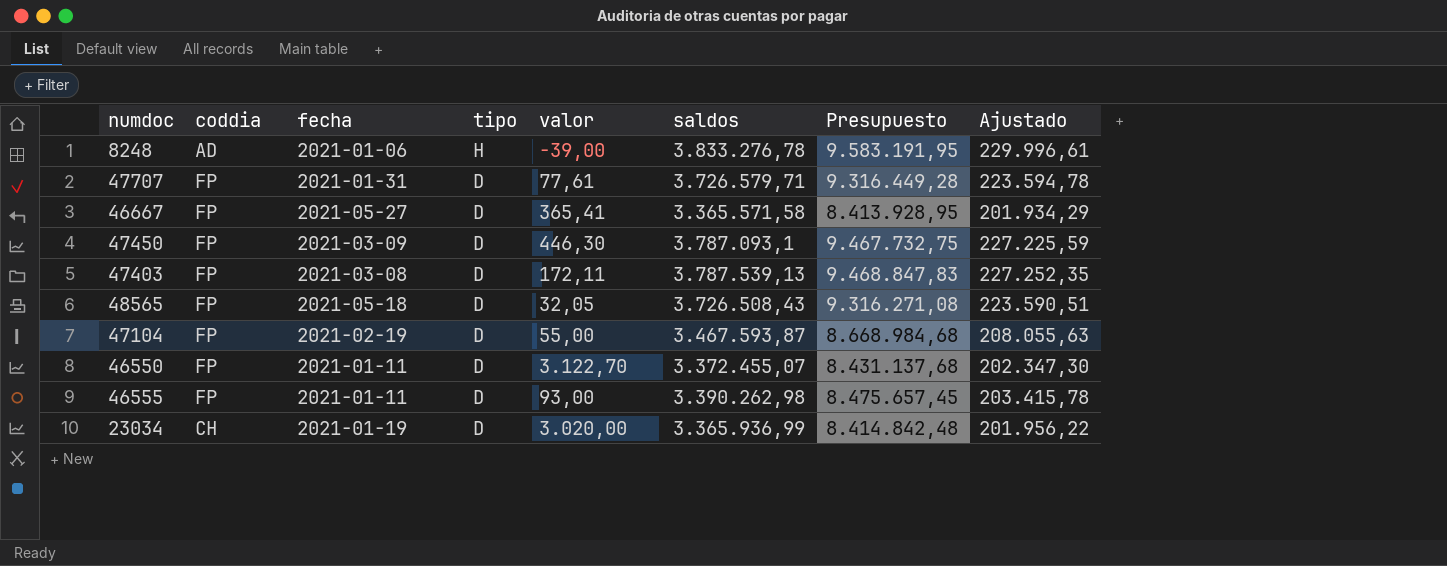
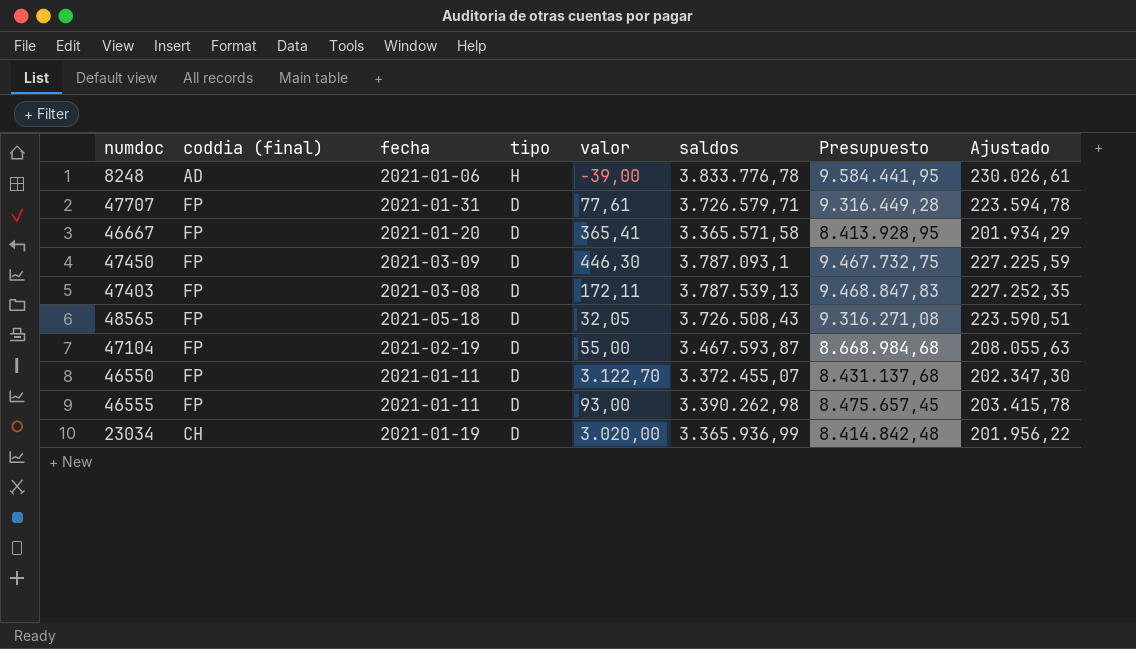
column name: coddia -> coddia (final)
8248 | saldos: 3.833.276,78 -> 3.833.776,78
8248 | Presupuesto: 9.583.191,95 -> 9.584.441,95
8248 | Ajustado: 229.996,61 -> 230.026,61
46667 | fecha: 2021-05-27 -> 2021-01-20

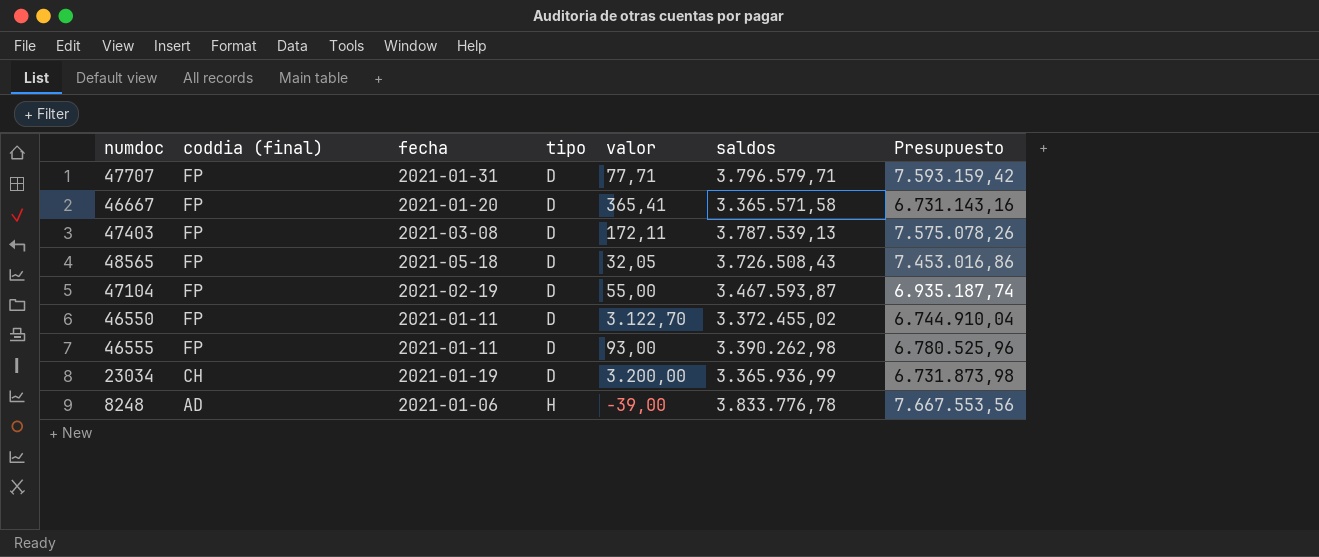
row order: tipo descending -> coddia (final) descending
column Ajustado | formula: [saldos] * 0,06 -> none
column Presupuesto | formula: [saldos] * 2,5 -> [saldos] * 2
row 47450: FP | 2021-03-09 | D | 446,30 | 3.787.093,1 | 9.467.732,75 | 227.225,59 -> none
47707 | valor: 77,61 -> 77,71
47707 | saldos: 3.726.579,71 -> 3.796.579,71
46550 | saldos: 3.372.455,07 -> 3.372.455,02
23034 | valor: 3.020,00 -> 3.200,00

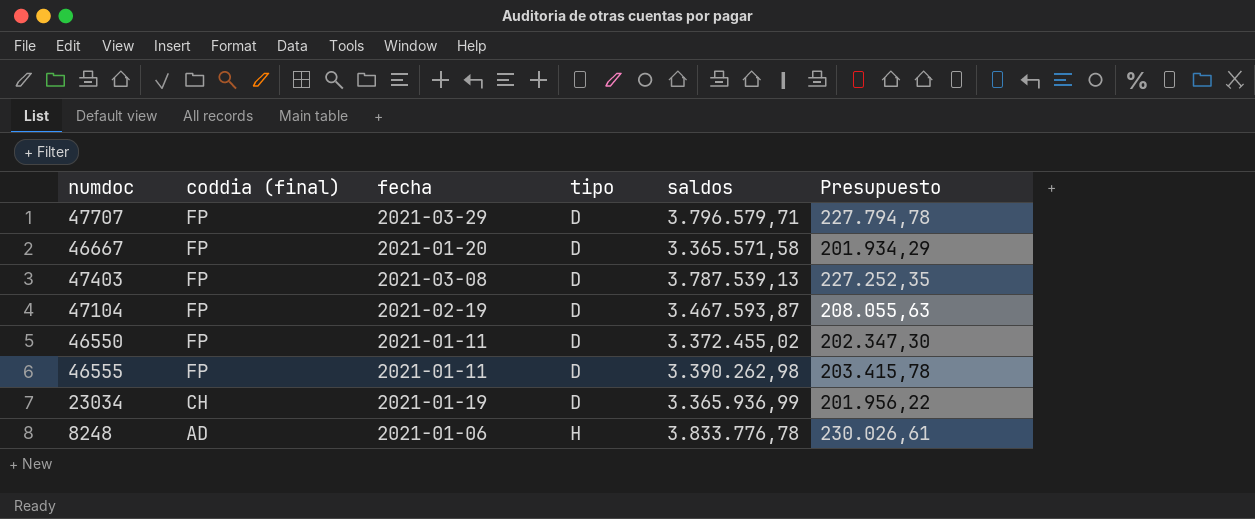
column valor | position: 5 -> none
column Presupuesto | formula: [saldos] * 2 -> [saldos] * 0,06
row 48565: FP | 2021-05-18 | D | 32,05 | 3.726.508,43 | 7.453.016,86 -> none
47707 | fecha: 2021-01-31 -> 2021-03-29

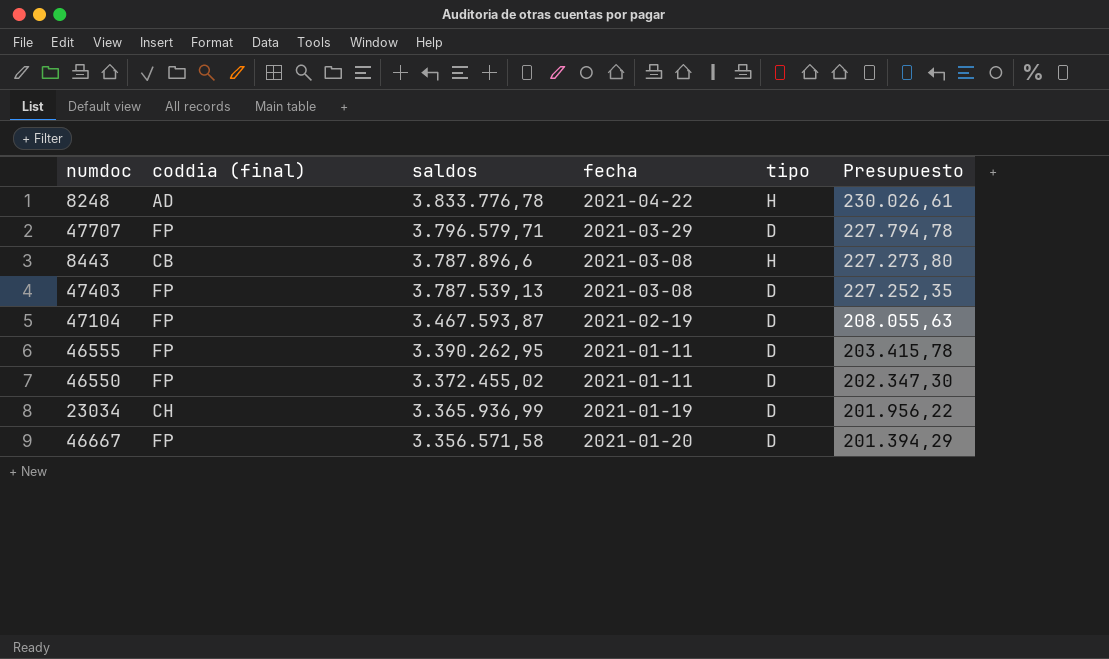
row order: coddia (final) descending -> saldos descending
column saldos | position: 5 -> 3
8248 | fecha: 2021-01-06 -> 2021-04-22
row 8443: none -> CB | 3.787.896,6 | 2021-03-08 | H | 227.273,80
46555 | saldos: 3.390.262,98 -> 3.390.262,95
46667 | saldos: 3.365.571,58 -> 3.356.571,58
46667 | Presupuesto: 201.934,29 -> 201.394,29

